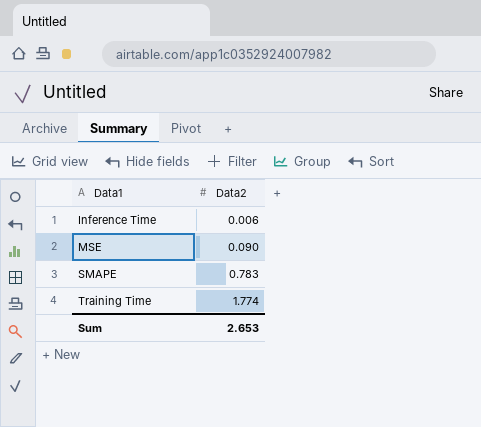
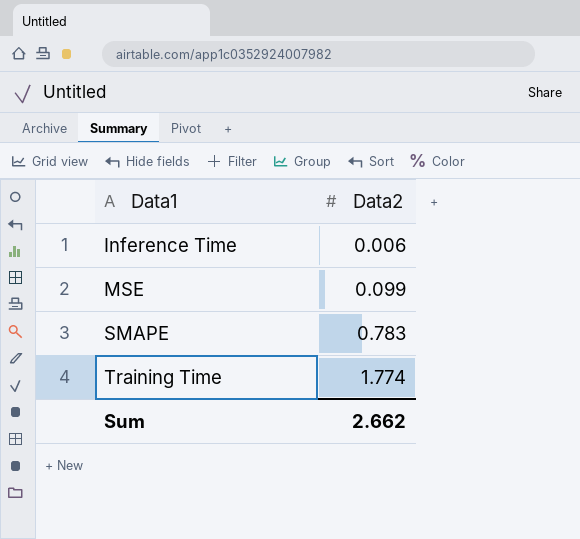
MSE | Data2: 0.090 -> 0.099
Sum | Data2: 2.653 -> 2.662

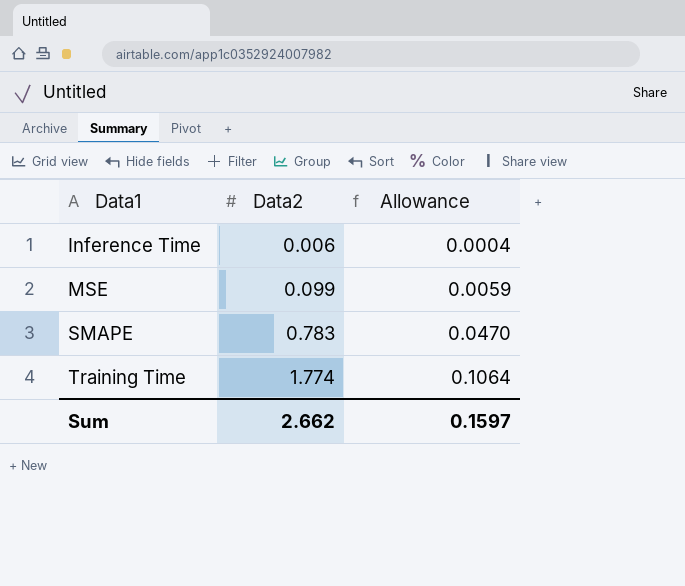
column Allowance | formula: none -> [Data2] * 0.06

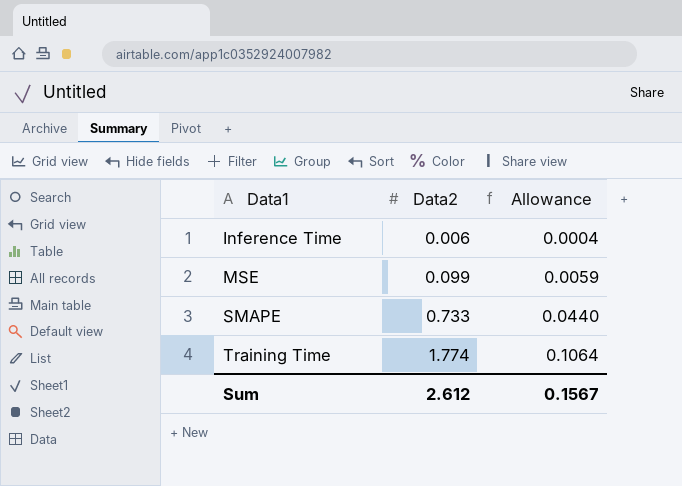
SMAPE | Data2: 0.783 -> 0.733
SMAPE | Allowance: 0.0470 -> 0.0440
Sum | Data2: 2.662 -> 2.612
Sum | Allowance: 0.1597 -> 0.1567

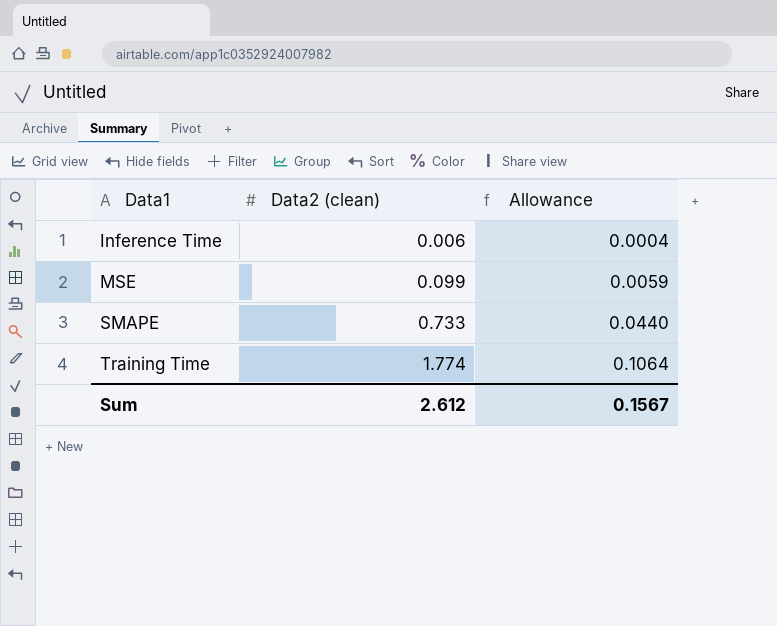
column name: Data2 -> Data2 (clean)

